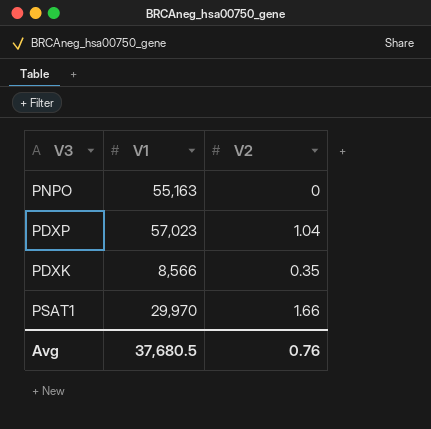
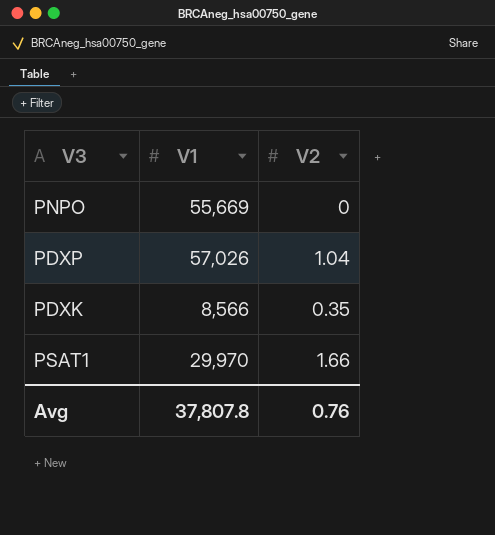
PNPO | V1: 55,163 -> 55,669
PDXP | V1: 57,023 -> 57,026
Avg | V1: 37,680.5 -> 37,807.8

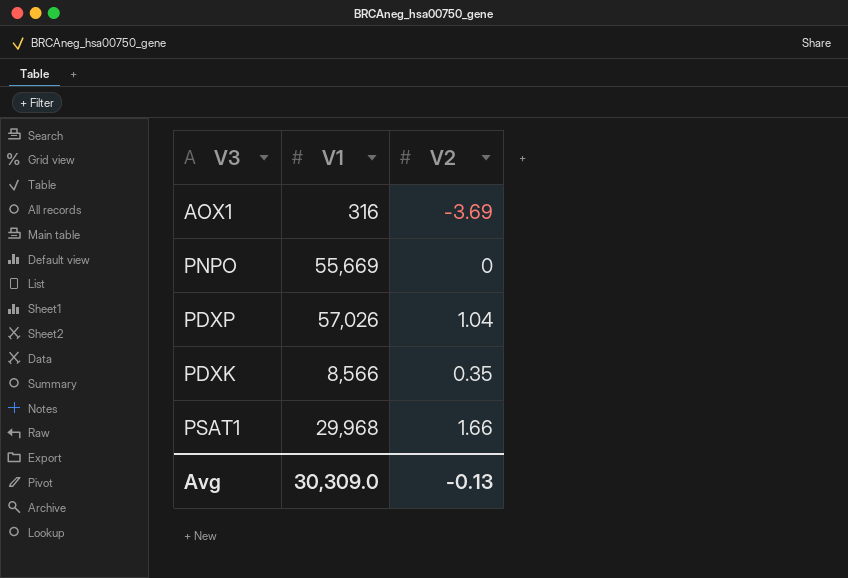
row AOX1: none -> 316 | -3.69
PSAT1 | V1: 29,970 -> 29,968
Avg | V1: 37,807.8 -> 30,309.0
Avg | V2: 0.76 -> -0.13

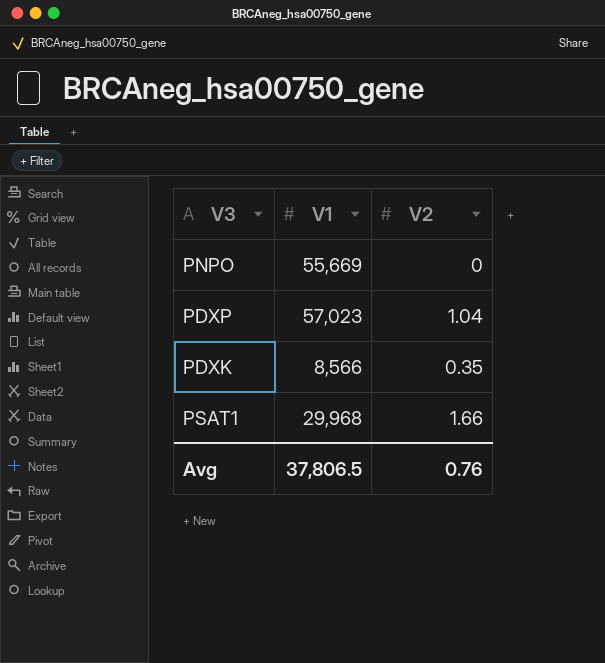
row AOX1: 316 | -3.69 -> none
PDXP | V1: 57,026 -> 57,023
Avg | V1: 30,309.0 -> 37,806.5
Avg | V2: -0.13 -> 0.76

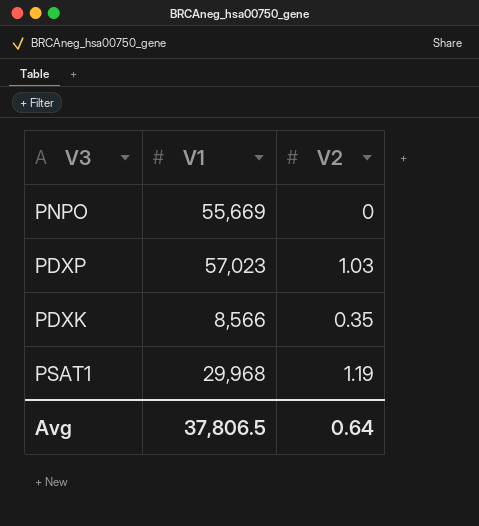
PDXP | V2: 1.04 -> 1.03
PSAT1 | V2: 1.66 -> 1.19
Avg | V2: 0.76 -> 0.64

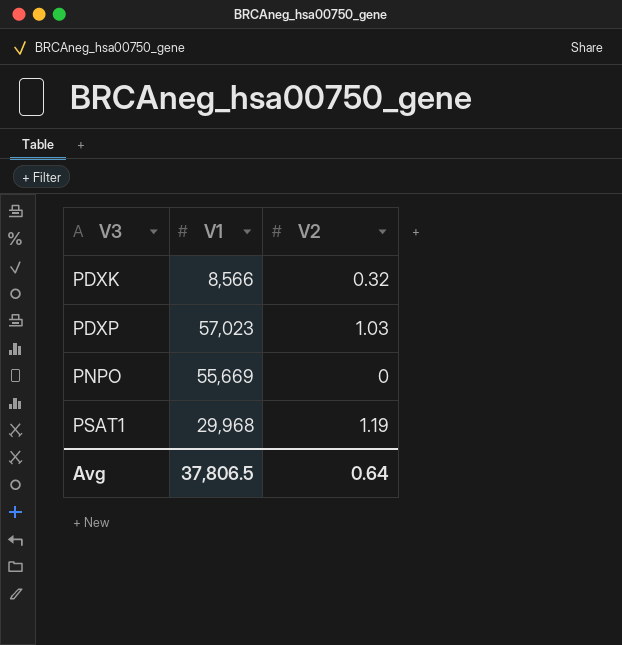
row order: none -> V3 ascending
PDXK | V2: 0.35 -> 0.32

